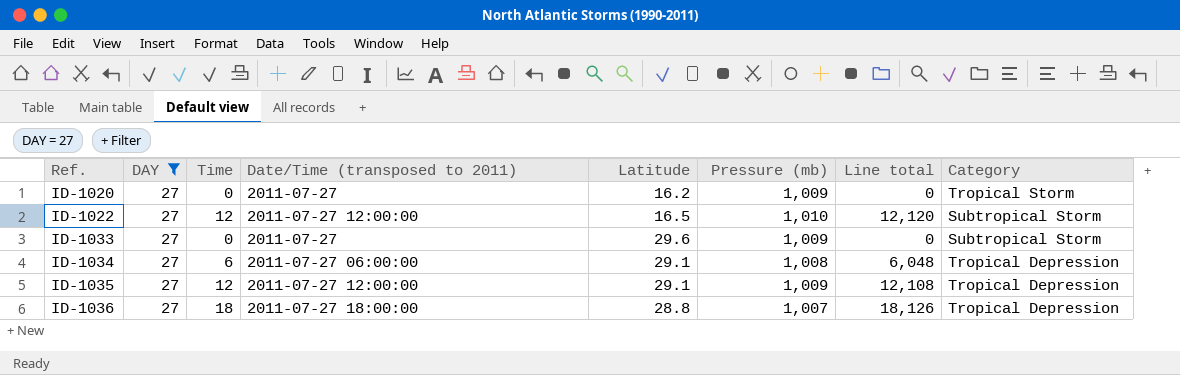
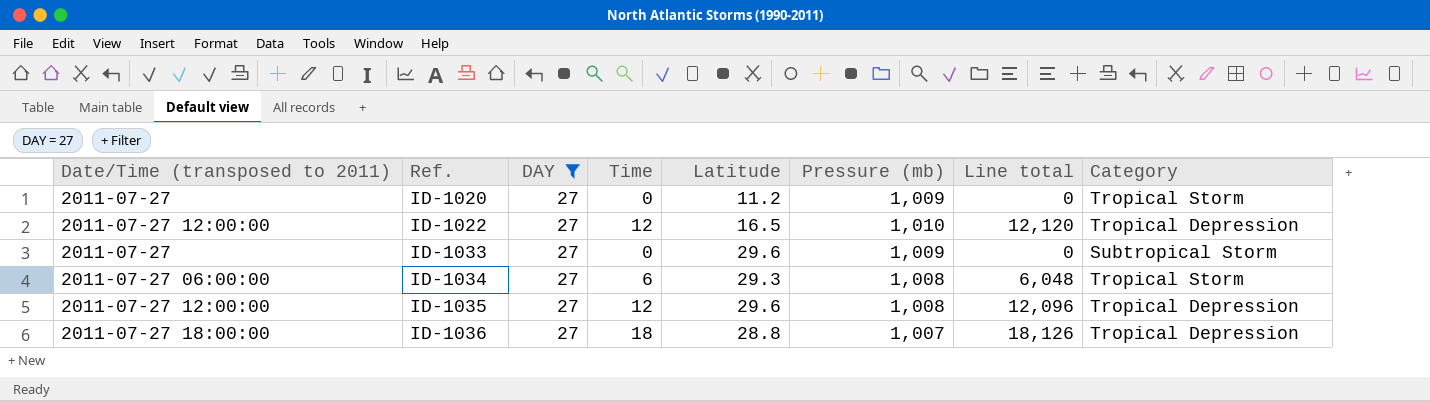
column Date/Time (transposed to 2011) | position: 4 -> 1
ID-1020 | Latitude: 16.2 -> 11.2
ID-1022 | Category: Subtropical Storm -> Tropical Depression
ID-1034 | Latitude: 29.1 -> 29.3
ID-1034 | Category: Tropical Depression -> Tropical Storm
ID-1035 | Latitude: 29.1 -> 29.6
ID-1035 | Pressure (mb): 1,009 -> 1,008
ID-1035 | Line total: 12,108 -> 12,096

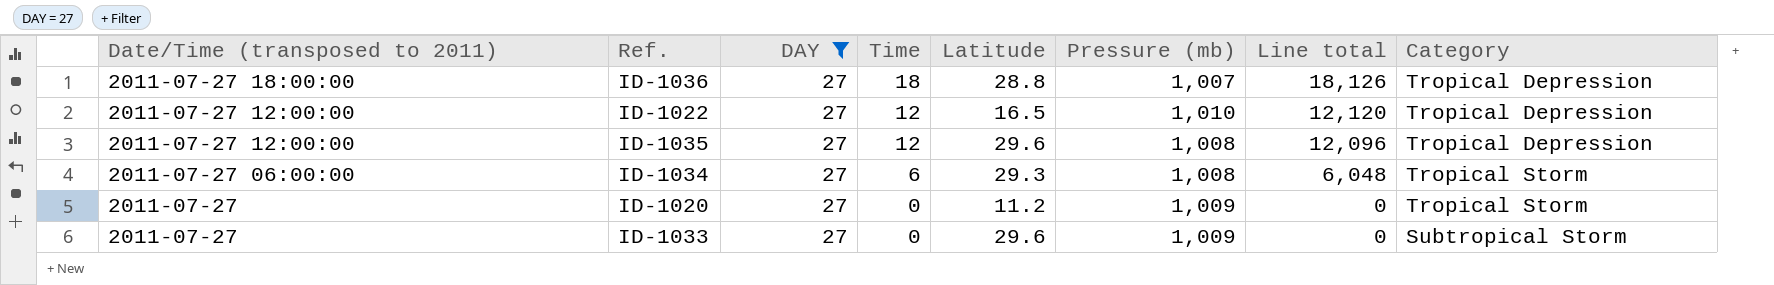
row order: Ref. ascending -> Date/Time (transposed to 2011) descending

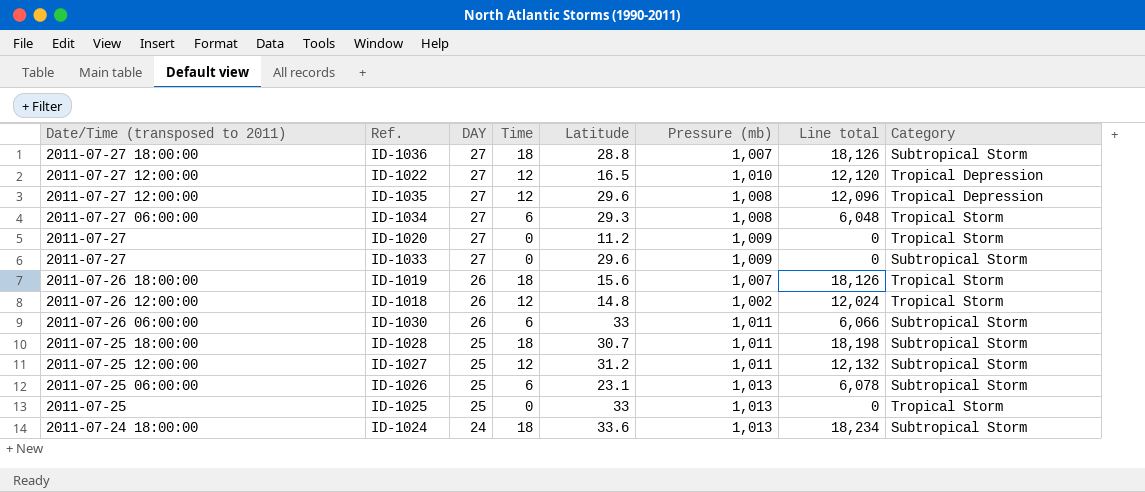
filter: DAY = 27 -> none
ID-1036 | Category: Tropical Depression -> Subtropical Storm

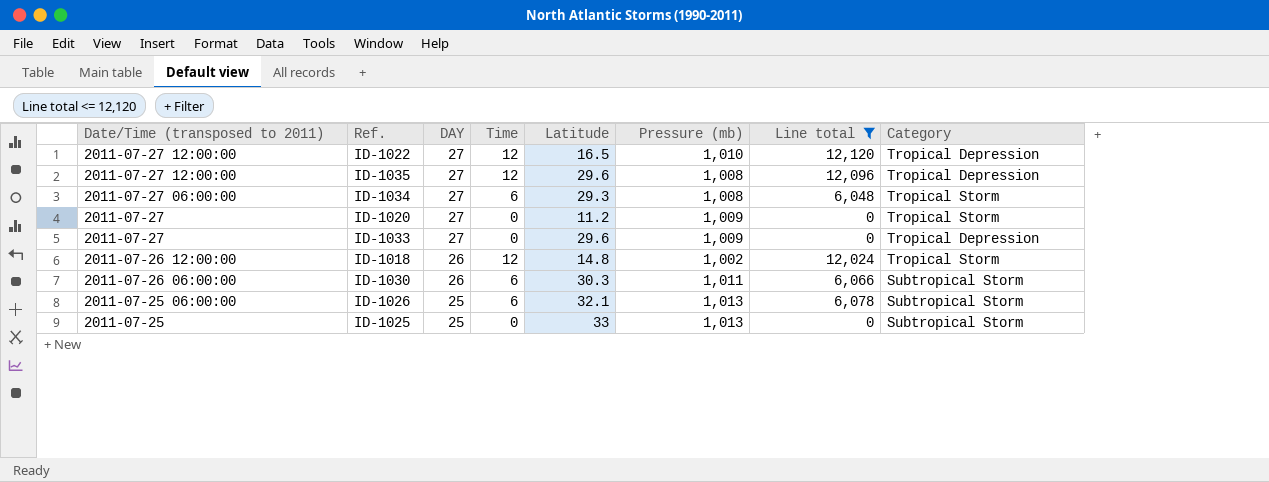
filter: none -> Line total <= 12,120
ID-1033 | Category: Subtropical Storm -> Tropical Depression
ID-1030 | Latitude: 33 -> 30.3
ID-1026 | Latitude: 23.1 -> 32.1
ID-1025 | Category: Tropical Storm -> Subtropical Storm

